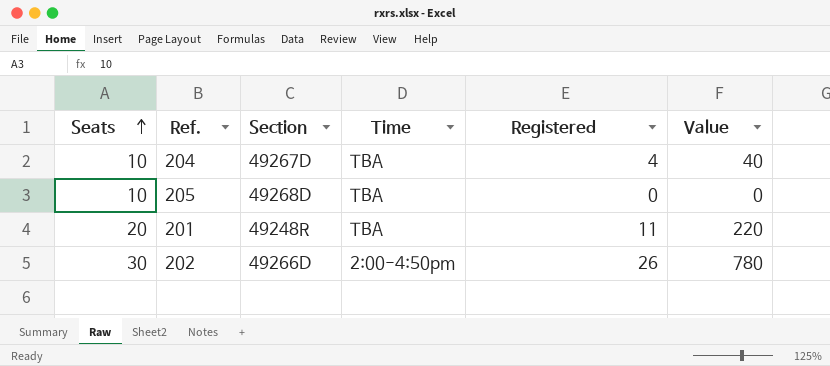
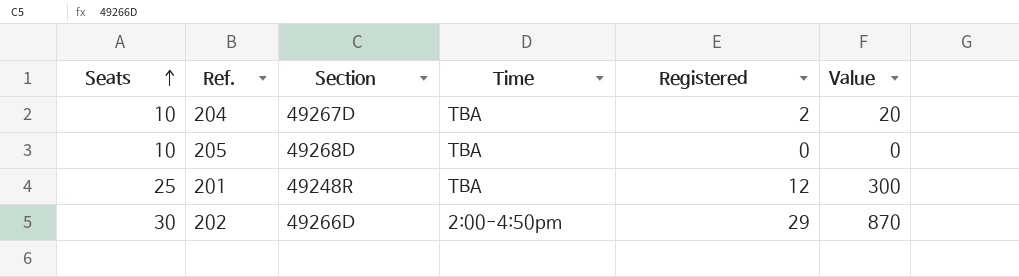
204 | Registered: 4 -> 2
204 | Value: 40 -> 20
201 | Seats: 20 -> 25
201 | Registered: 11 -> 12
201 | Value: 220 -> 300
202 | Registered: 26 -> 29
202 | Value: 780 -> 870

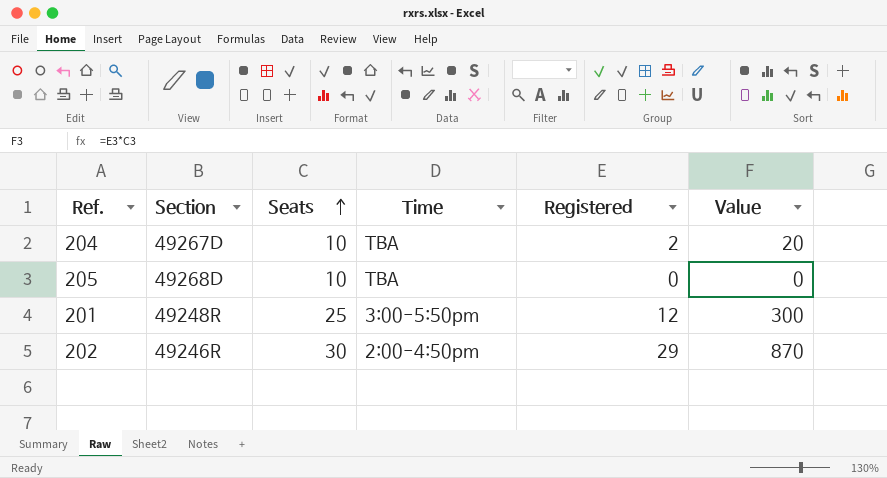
column Seats | position: 1 -> 3
201 | Time: TBA -> 3:00-5:50pm
202 | Section: 49266D -> 49246R

